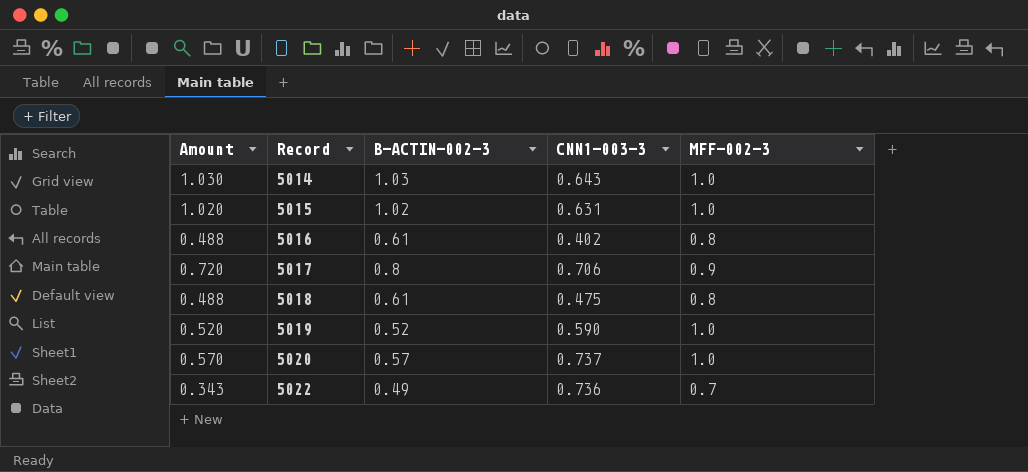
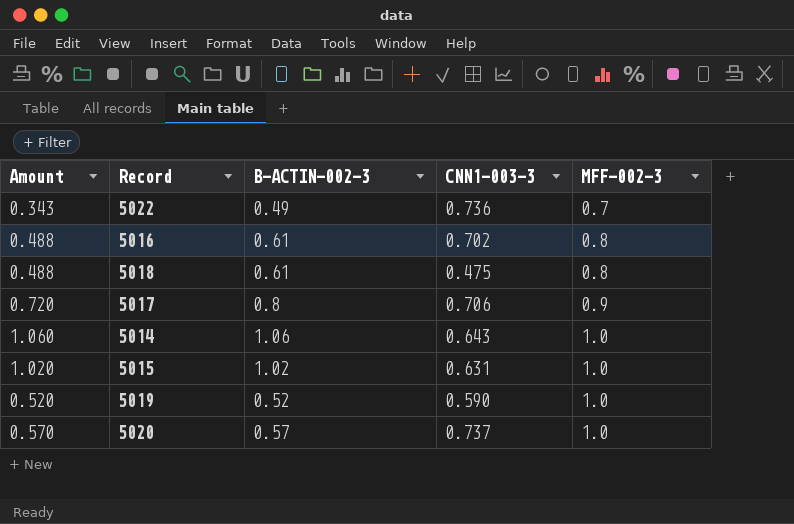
row order: Record ascending -> MFF-002-3 ascending
5016 | CNN1-003-3: 0.402 -> 0.702
5014 | Amount: 1.030 -> 1.060
5014 | B-ACTIN-002-3: 1.03 -> 1.06

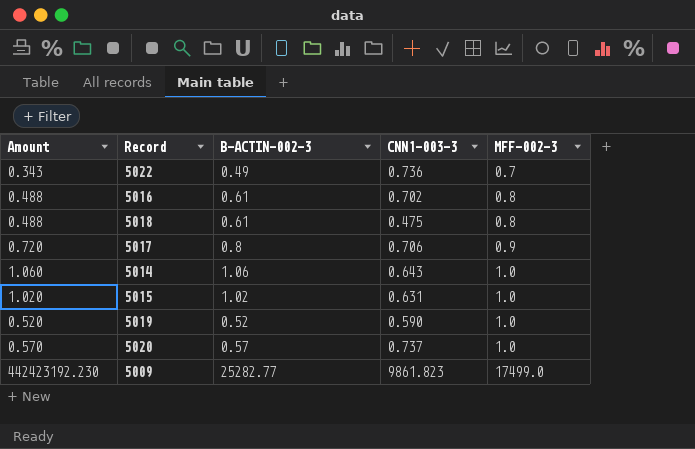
row 5009: none -> 442423192.230 | 25282.77 | 9861.823 | 17499.0

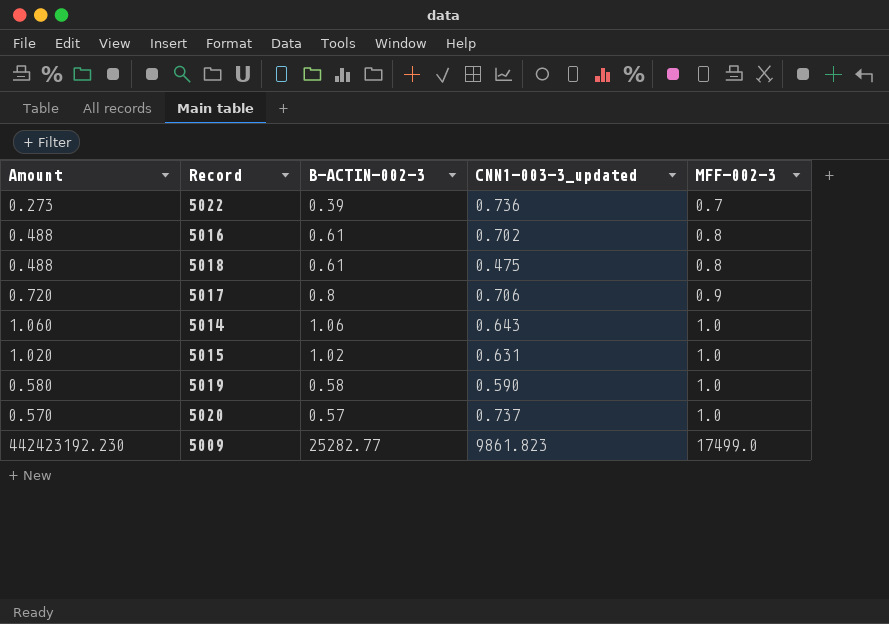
column name: CNN1-003-3 -> CNN1-003-3_updated
5022 | Amount: 0.343 -> 0.273
5022 | B-ACTIN-002-3: 0.49 -> 0.39
5019 | Amount: 0.520 -> 0.580
5019 | B-ACTIN-002-3: 0.52 -> 0.58

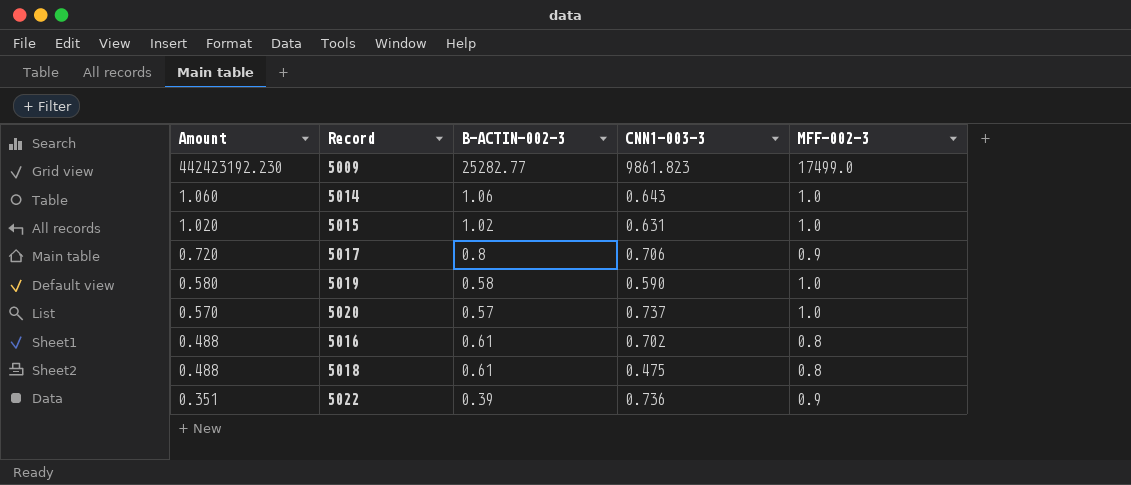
row order: MFF-002-3 ascending -> Amount descending
column name: CNN1-003-3_updated -> CNN1-003-3
5022 | Amount: 0.273 -> 0.351
5022 | MFF-002-3: 0.7 -> 0.9

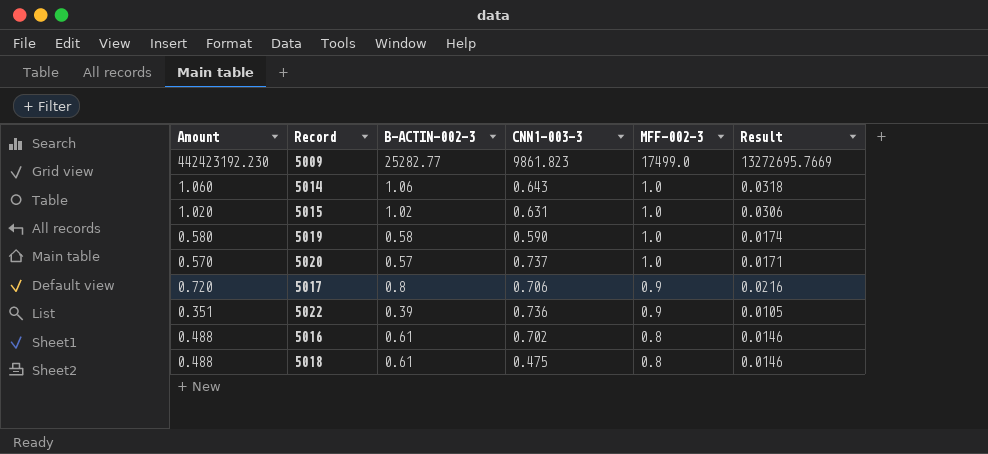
row order: Amount descending -> MFF-002-3 descending
column Result | formula: none -> [Amount] * 0.03

